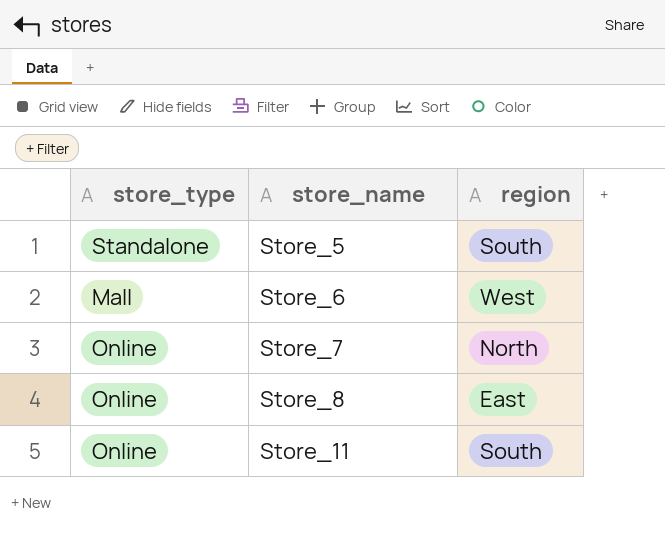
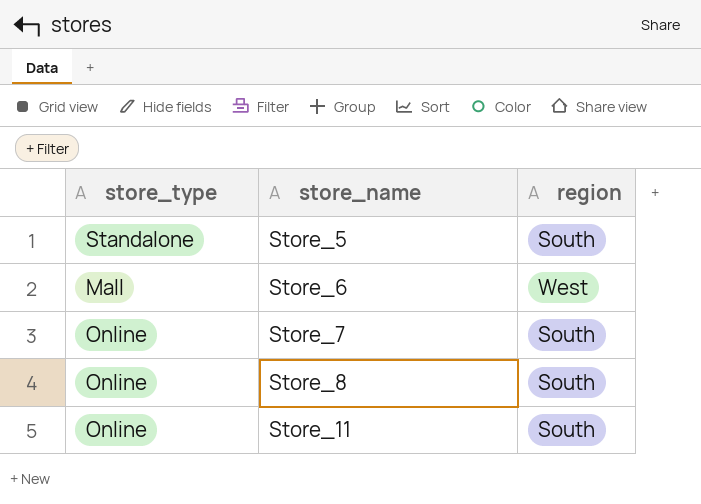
Store_7 | region: North -> South
Store_8 | region: East -> South

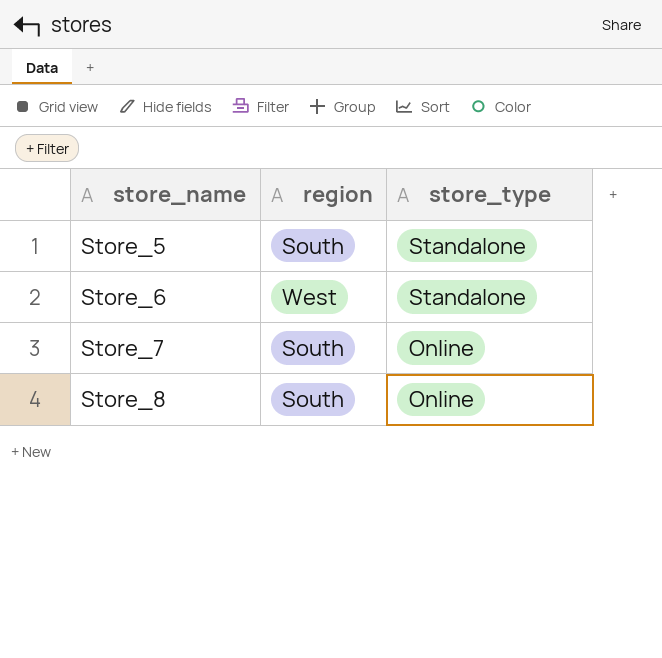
column store_type | position: 1 -> 3
row Store_11: Online | South -> none
Store_6 | store_type: Mall -> Standalone

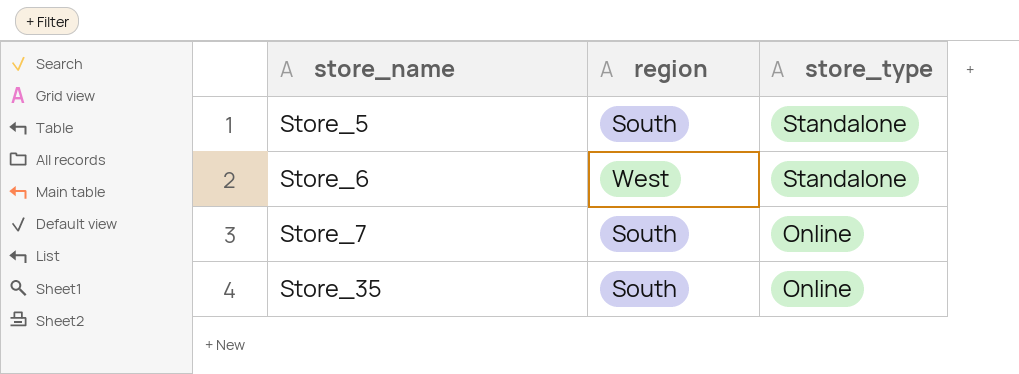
row Store_8: South | Online -> none
row Store_35: none -> South | Online

